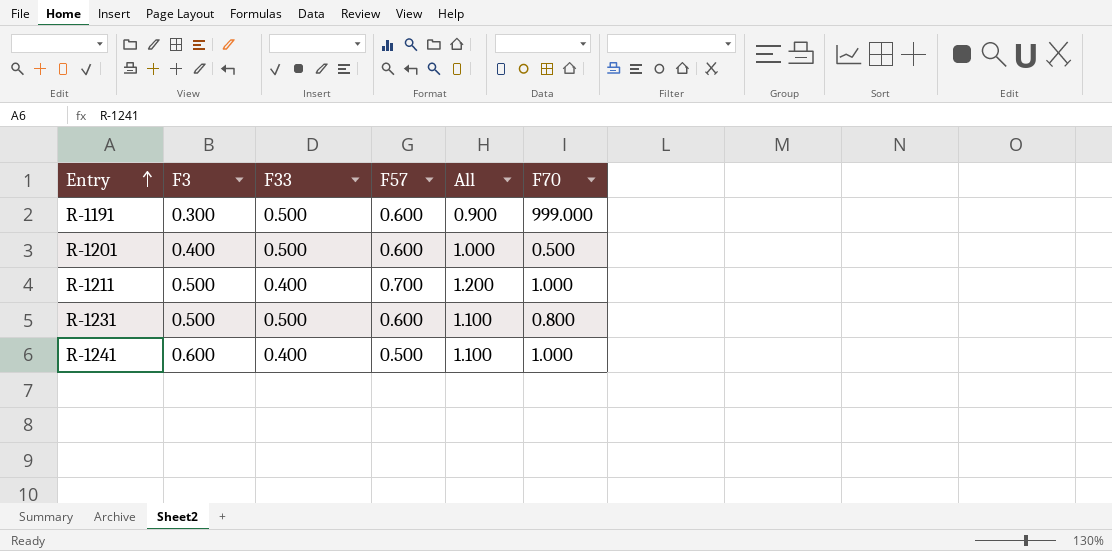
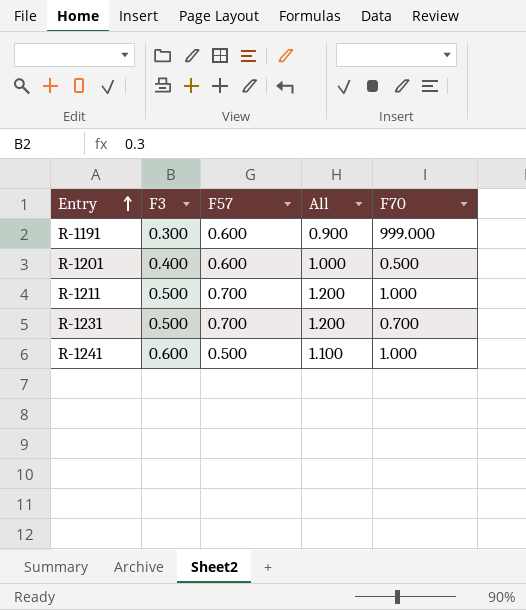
column F33 | position: 3 -> none
R-1231 | F57: 0.600 -> 0.700
R-1231 | All: 1.100 -> 1.200
R-1231 | F70: 0.800 -> 0.700

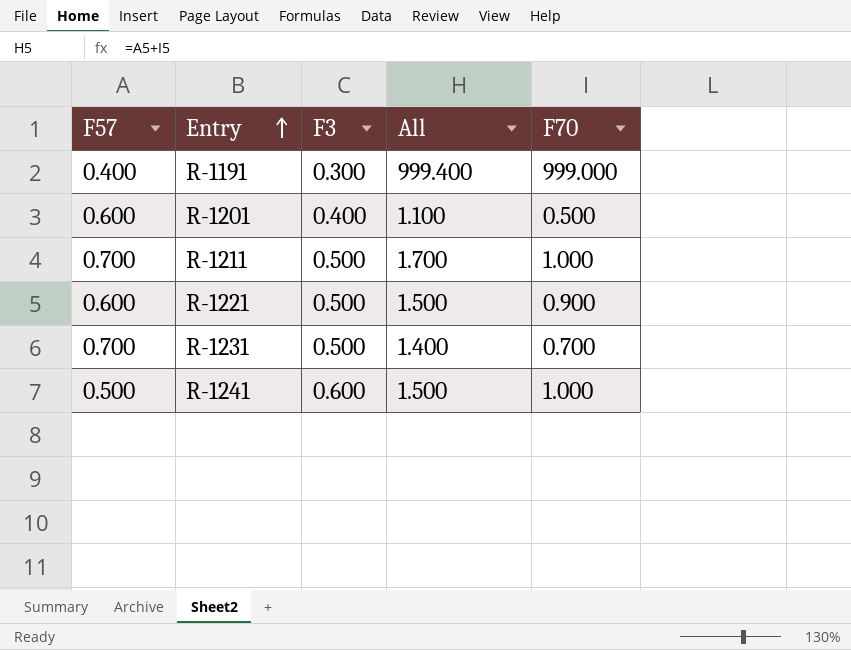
column F57 | position: 3 -> 1
column All | formula: [F3] + [F57] -> [F57] + [F70]
R-1191 | F57: 0.600 -> 0.400
row R-1221: none -> 0.600 | 0.500 | 1.500 | 0.900

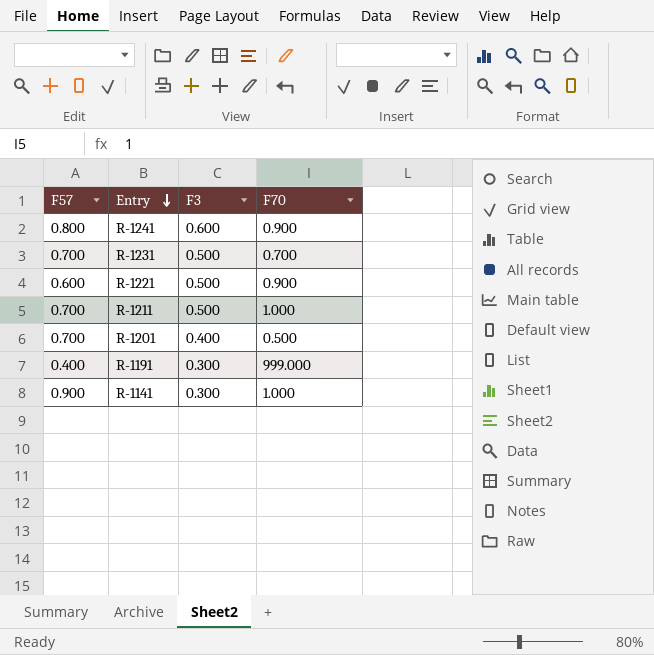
row order: Entry ascending -> Entry descending
column All | formula: [F57] + [F70] -> none
R-1241 | F57: 0.500 -> 0.800
R-1241 | F70: 1.000 -> 0.900
R-1201 | F57: 0.600 -> 0.700
row R-1141: none -> 0.900 | 0.300 | 1.000

